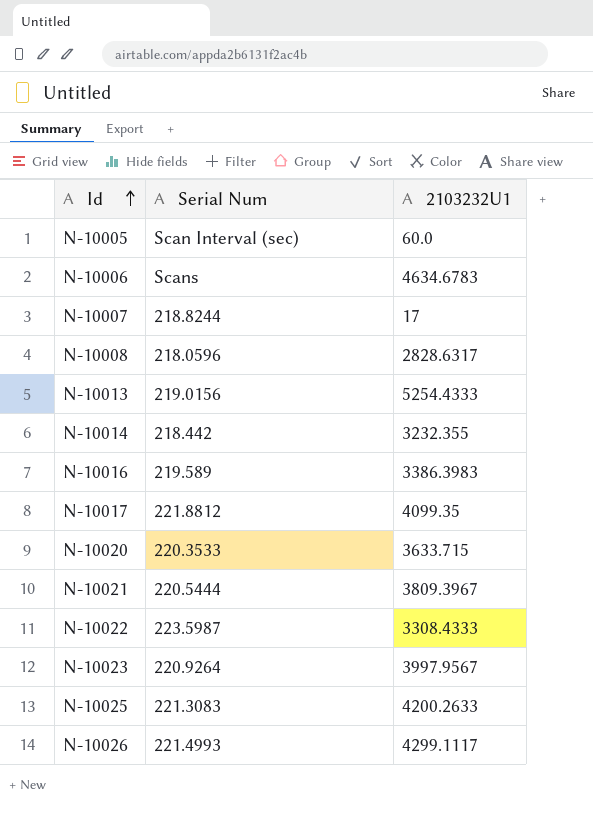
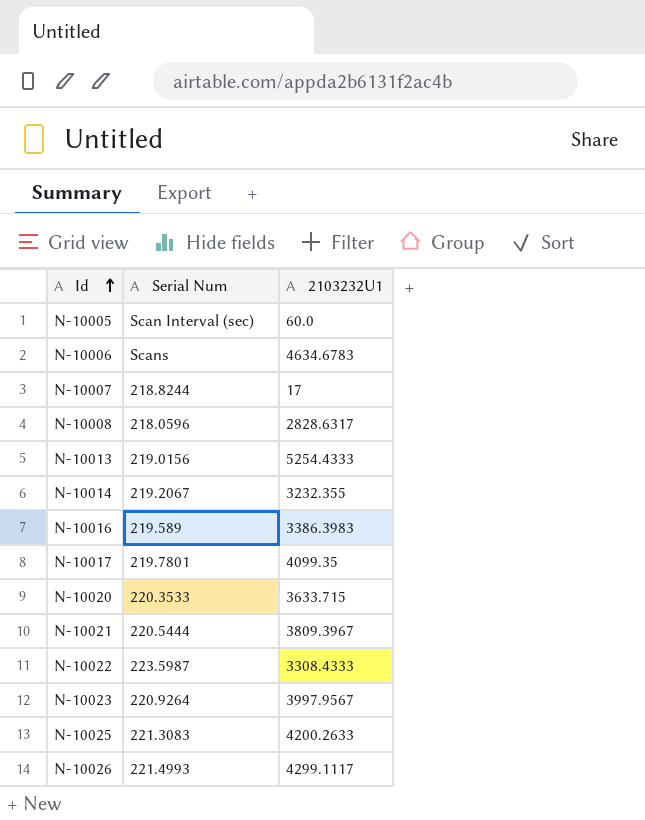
N-10014 | Serial Num: 218.442 -> 219.2067
N-10017 | Serial Num: 221.8812 -> 219.7801

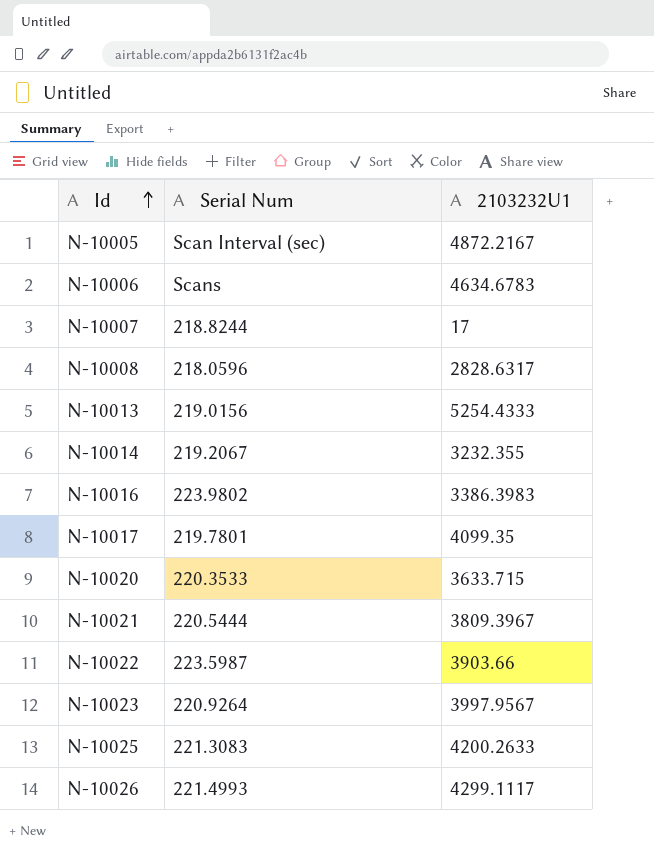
N-10005 | 2103232U1: 60.0 -> 4872.2167
N-10016 | Serial Num: 219.589 -> 223.9802
N-10022 | 2103232U1: 3308.4333 -> 3903.66

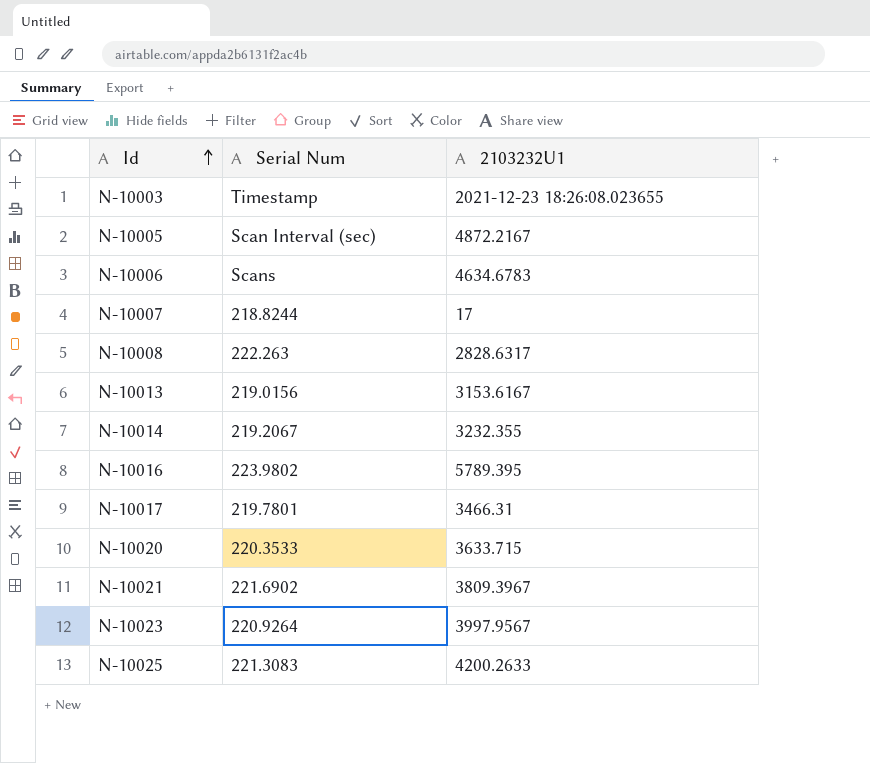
row N-10022: 223.5987 | 3903.66 -> none
row N-10026: 221.4993 | 4299.1117 -> none
row N-10003: none -> Timestamp | 2021-12-23 18:26:08.023655
N-10008 | Serial Num: 218.0596 -> 222.263
N-10013 | 2103232U1: 5254.4333 -> 3153.6167
N-10016 | 2103232U1: 3386.3983 -> 5789.395
N-10017 | 2103232U1: 4099.35 -> 3466.31
N-10021 | Serial Num: 220.5444 -> 221.6902

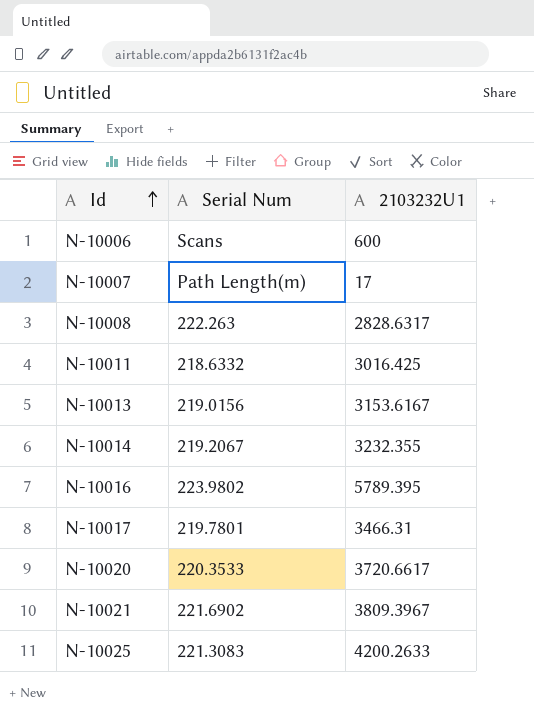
row N-10003: Timestamp | 2021-12-23 18:26:08.023655 -> none
row N-10005: Scan Interval (sec) | 4872.2167 -> none
row N-10023: 220.9264 | 3997.9567 -> none
N-10006 | 2103232U1: 4634.6783 -> 600
N-10007 | Serial Num: 218.8244 -> Path Length(m)
row N-10011: none -> 218.6332 | 3016.425
N-10020 | 2103232U1: 3633.715 -> 3720.6617

